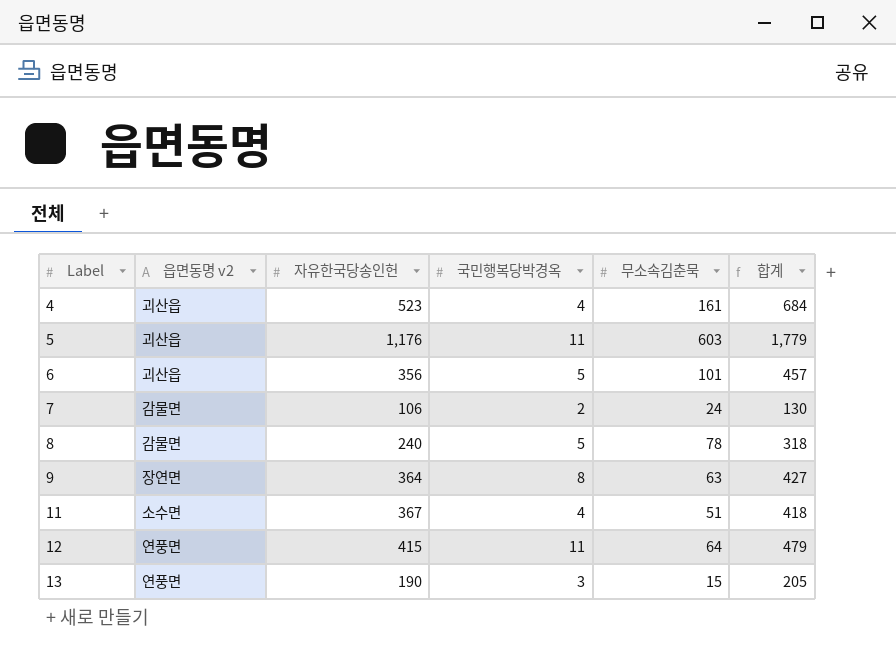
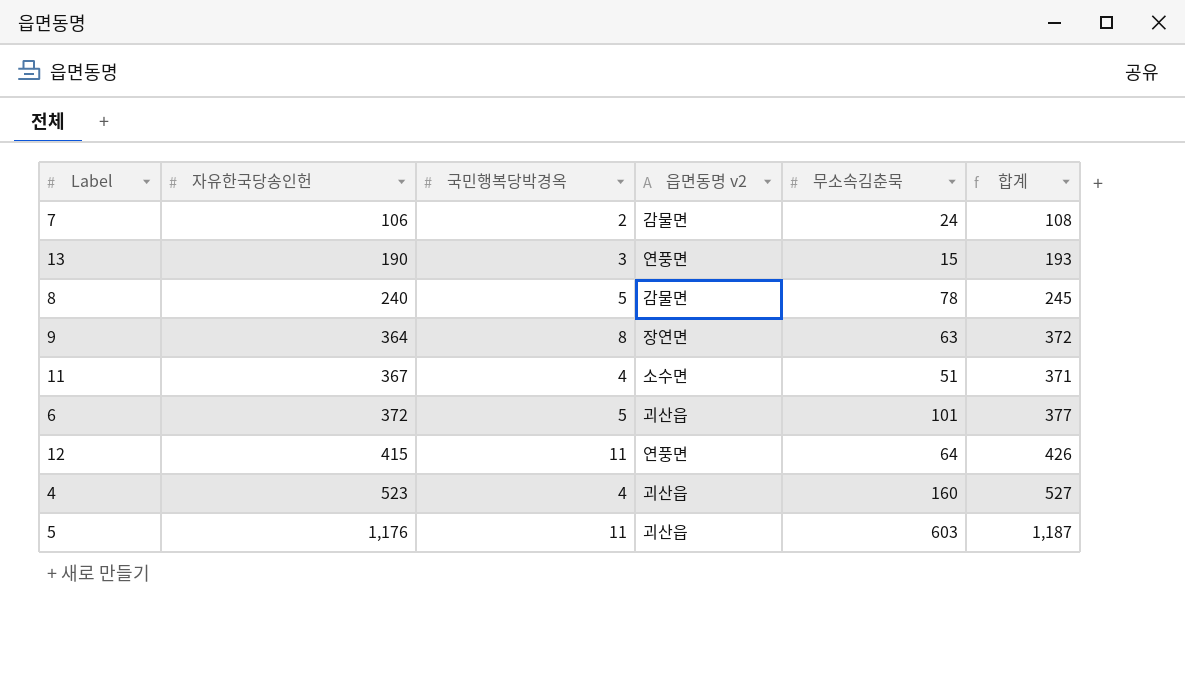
row order: Label ascending -> 자유한국당송인헌 ascending
column 읍면동명 v2 | position: 2 -> 4
column 합계 | formula: [자유한국당송인헌] + [무소속김춘묵] -> [자유한국당송인헌] + [국민행복당박경옥]
6 | 자유한국당송인헌: 356 -> 372
4 | 무소속김춘묵: 161 -> 160

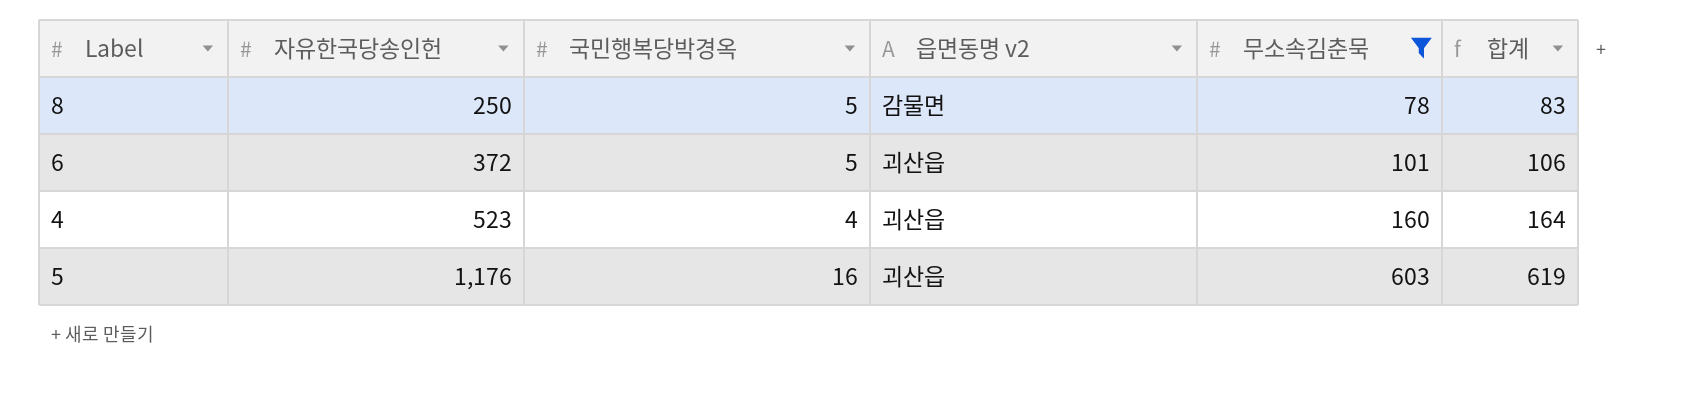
filter: none -> 무소속김춘묵 >= 78
column 합계 | formula: [자유한국당송인헌] + [국민행복당박경옥] -> [국민행복당박경옥] + [무소속김춘묵]
8 | 자유한국당송인헌: 240 -> 250
5 | 국민행복당박경옥: 11 -> 16

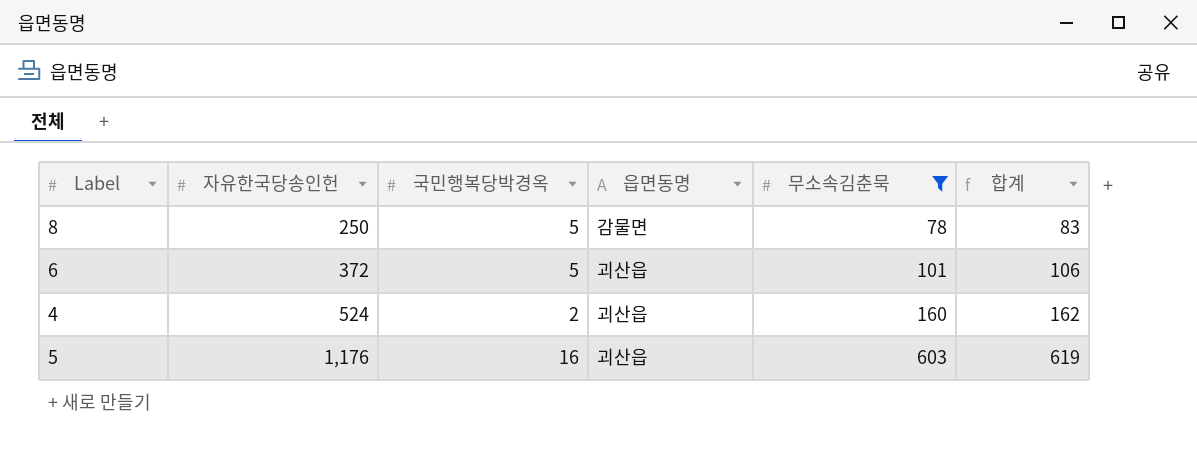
column name: 읍면동명 v2 -> 읍면동명
4 | 자유한국당송인헌: 523 -> 524
4 | 국민행복당박경옥: 4 -> 2
4 | 합계: 164 -> 162

